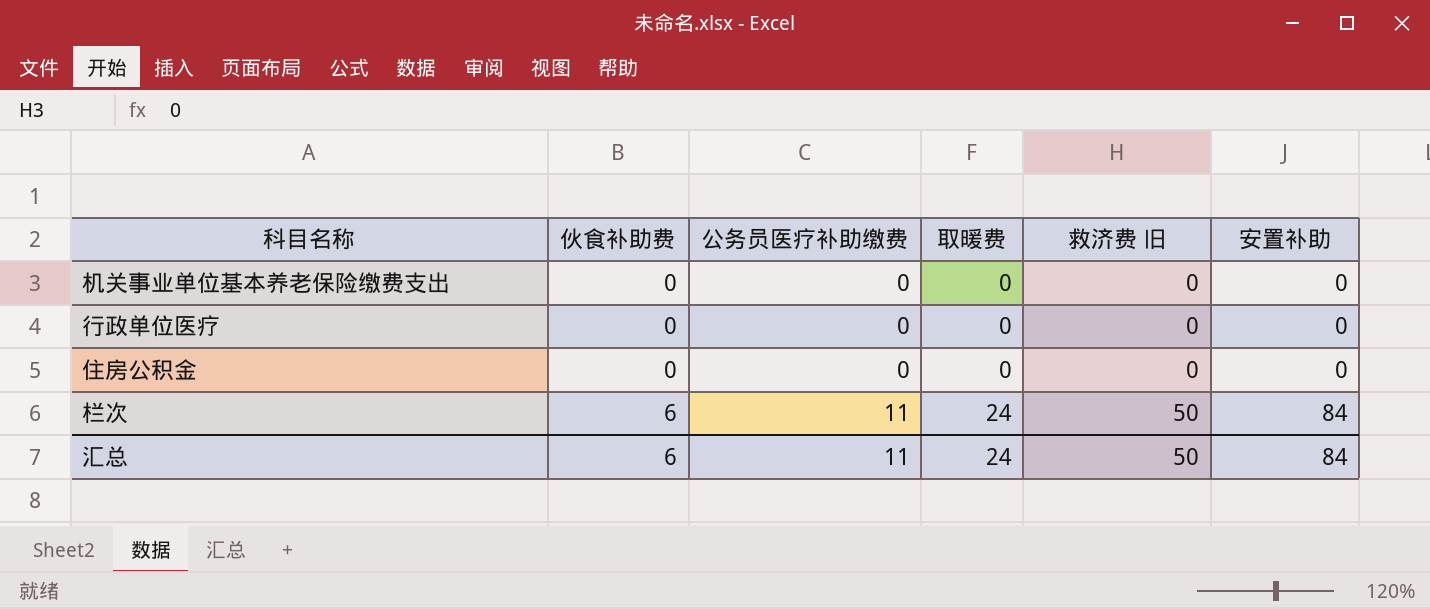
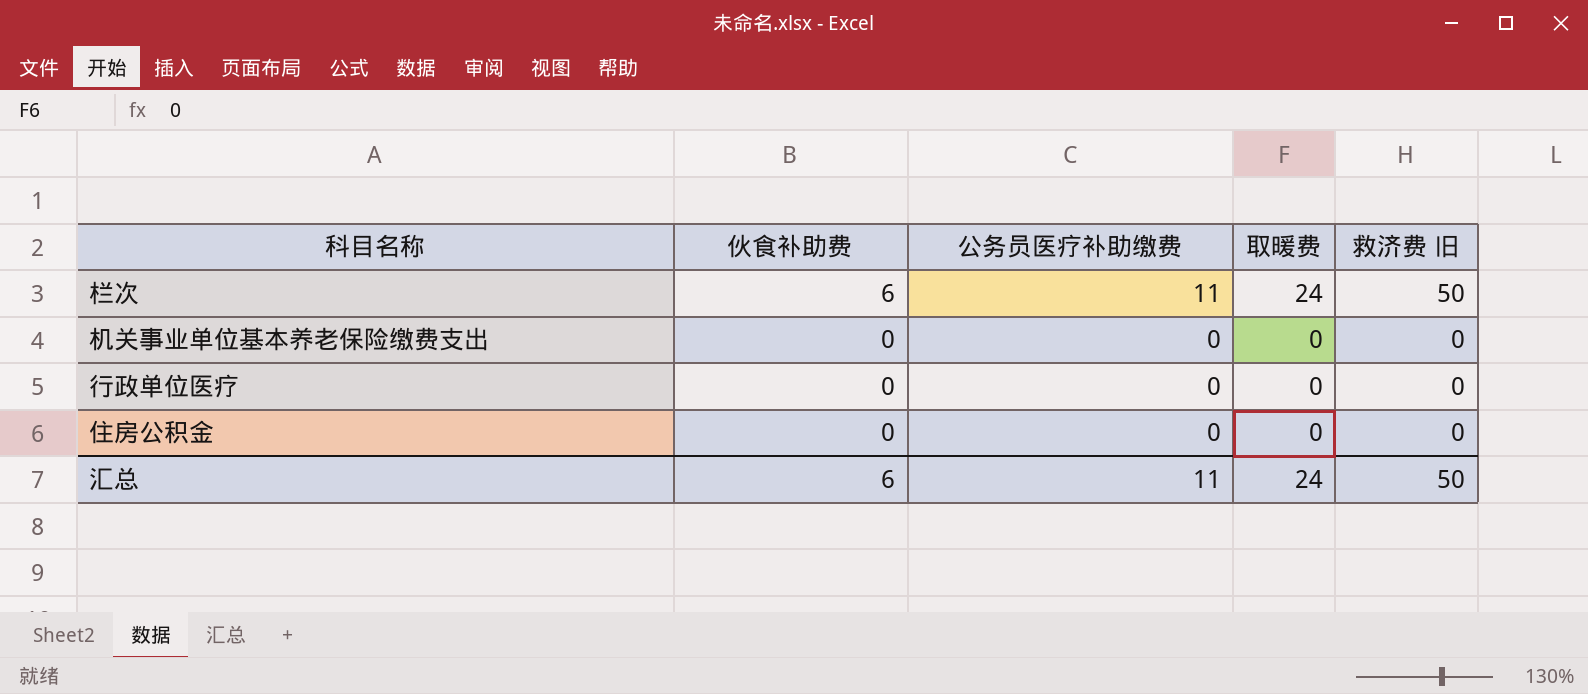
row order: 伙食补助费 ascending -> 伙食补助费 descending
column 安置补助 | position: 6 -> none

